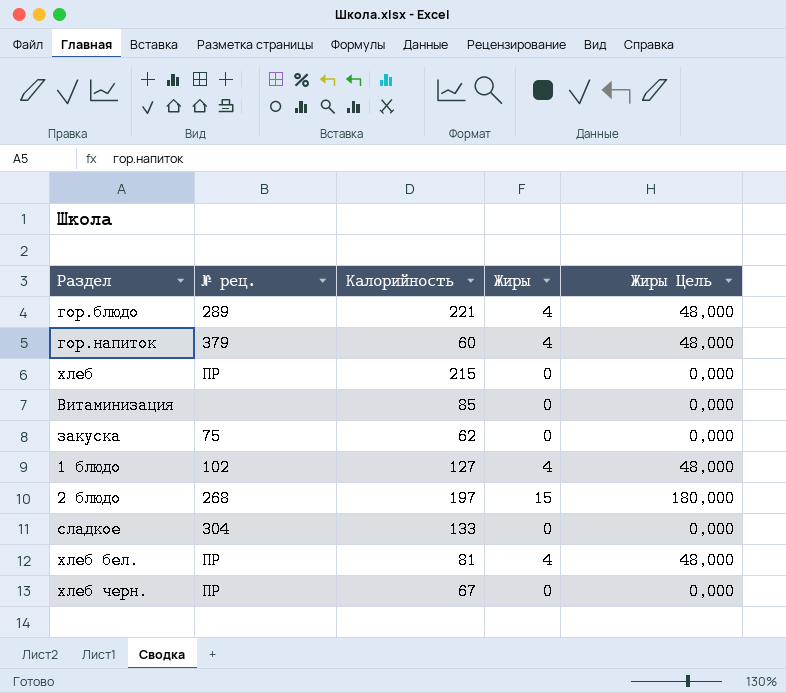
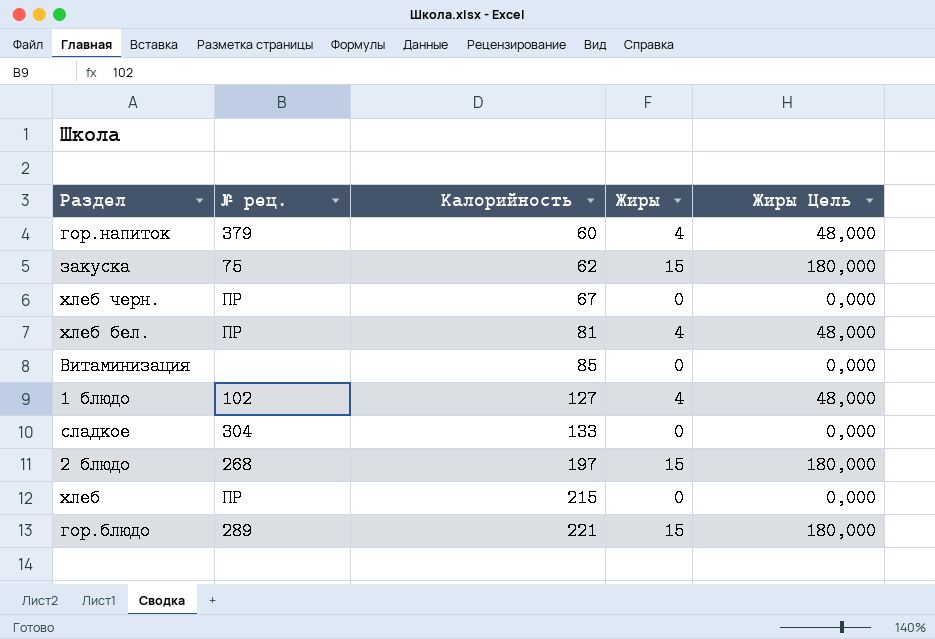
row order: none -> Калорийность ascending
закуска | Жиры: 0 -> 15
закуска | Жиры Цель: 0,000 -> 180,000
гор.блюдо | Жиры: 4 -> 15
гор.блюдо | Жиры Цель: 48,000 -> 180,000

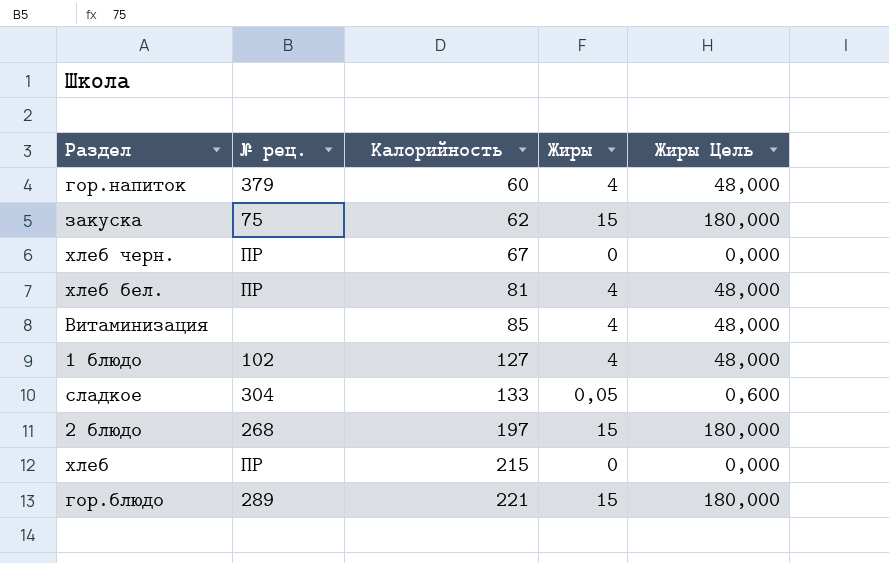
Витаминизация | Жиры: 0 -> 4
Витаминизация | Жиры Цель: 0,000 -> 48,000
сладкое | Жиры: 0 -> 0,05
сладкое | Жиры Цель: 0,000 -> 0,600

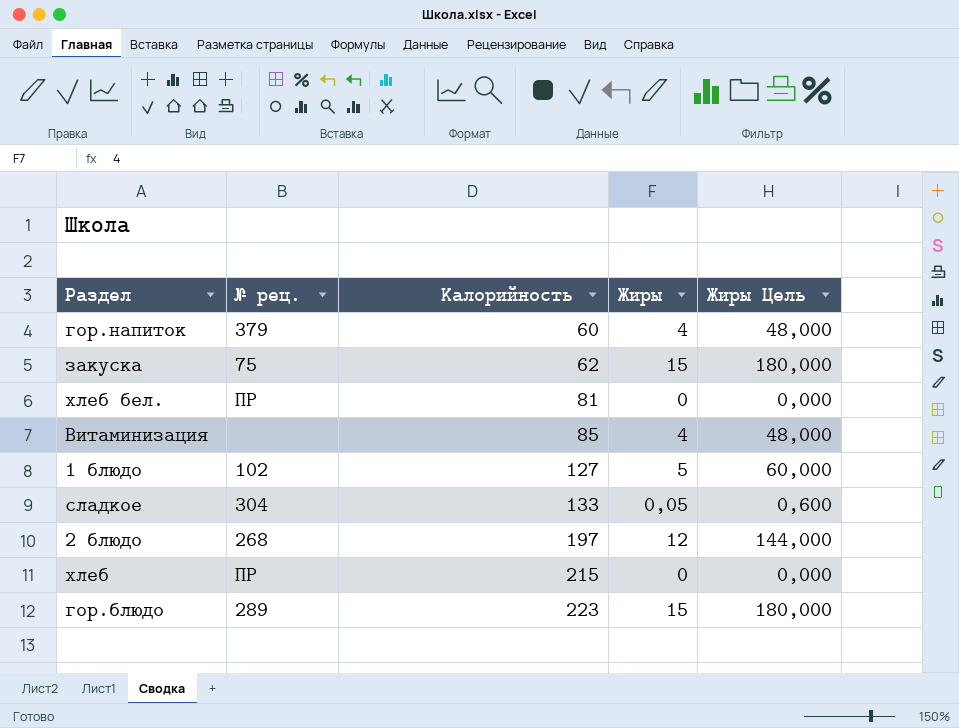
row хлеб черн.: ПР | 67 | 0 | 0,000 -> none
хлеб бел. | Жиры: 4 -> 0
хлеб бел. | Жиры Цель: 48,000 -> 0,000
1 блюдо | Жиры: 4 -> 5
1 блюдо | Жиры Цель: 48,000 -> 60,000
2 блюдо | Жиры: 15 -> 12
2 блюдо | Жиры Цель: 180,000 -> 144,000
гор.блюдо | Калорийность: 221 -> 223

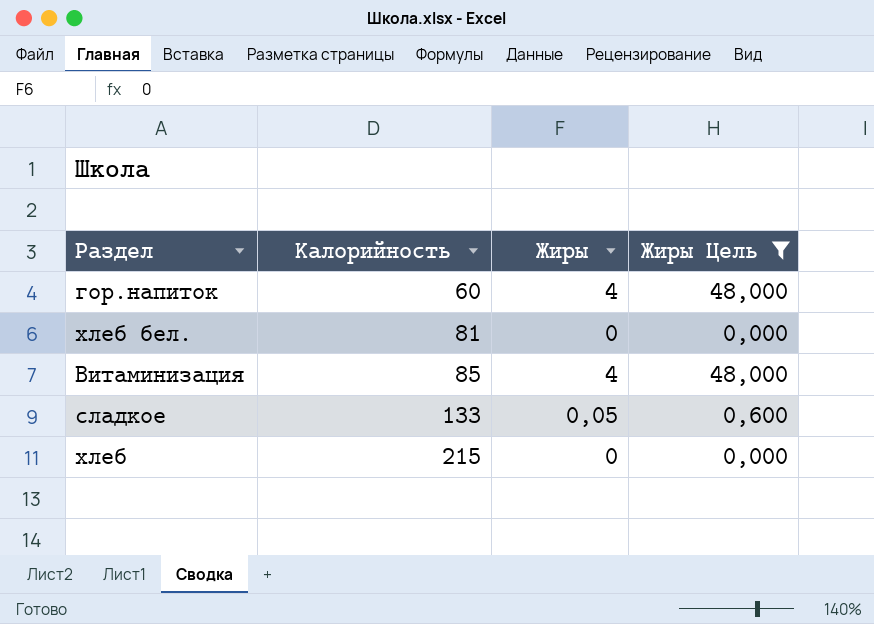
filter: none -> Жиры Цель <= 48,000
column № рец. | position: 2 -> none

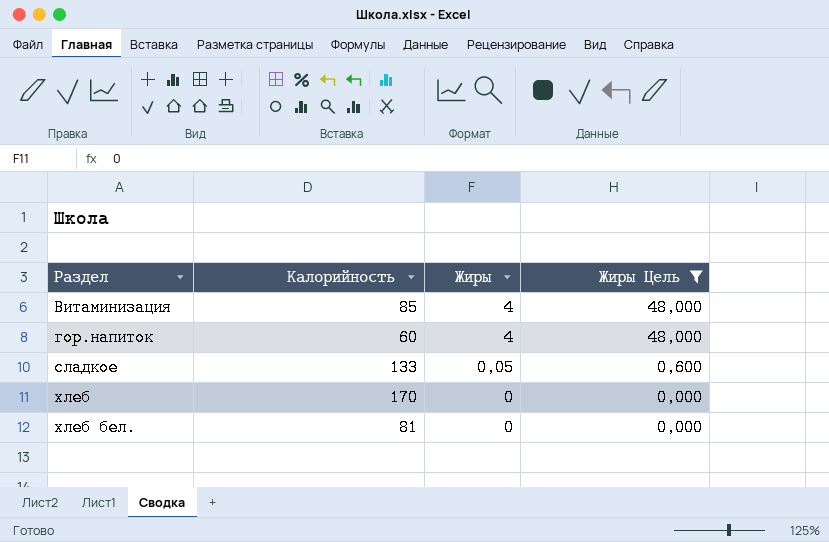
row order: Калорийность ascending -> Раздел ascending
хлеб | Калорийность: 215 -> 170

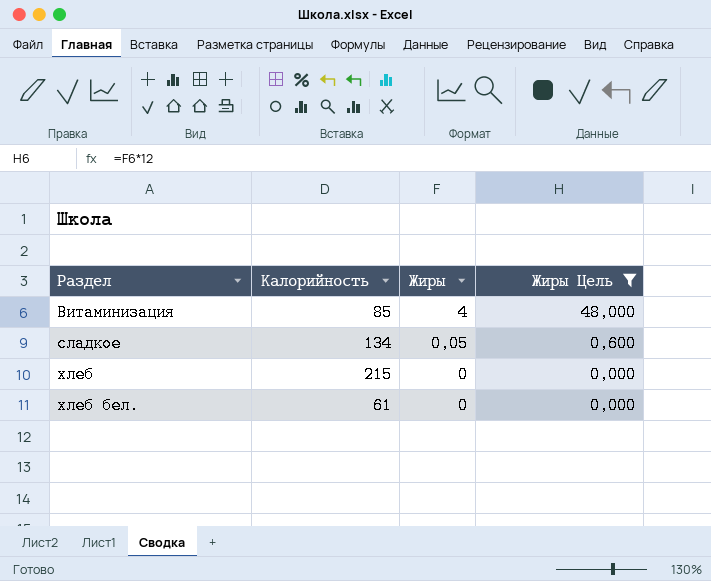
row гор.напиток: 60 | 4 | 48,000 -> none
сладкое | Калорийность: 133 -> 134
хлеб | Калорийность: 170 -> 215
хлеб бел. | Калорийность: 81 -> 61

